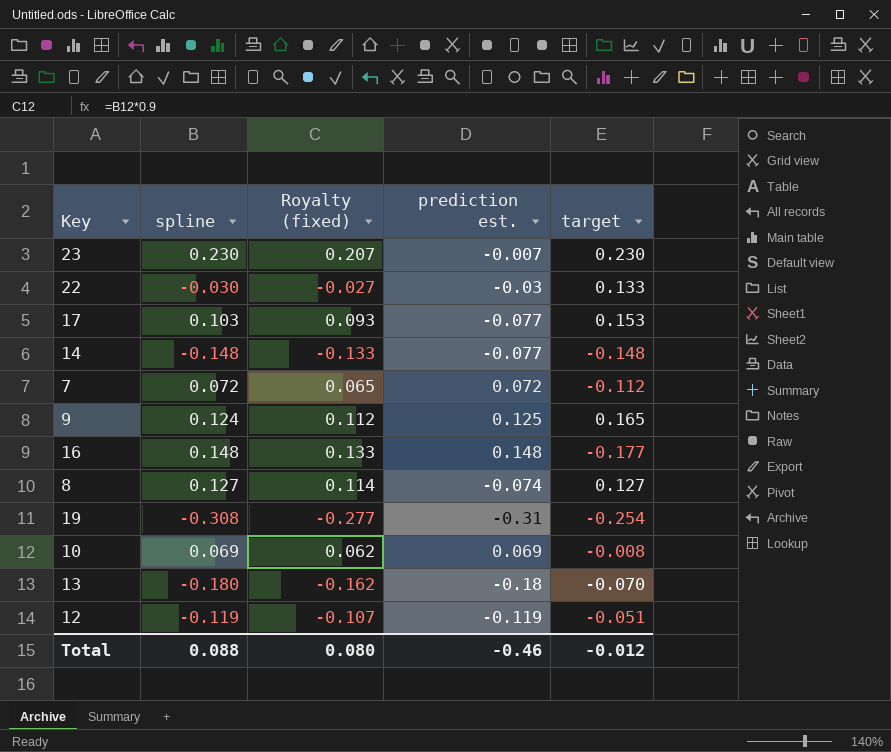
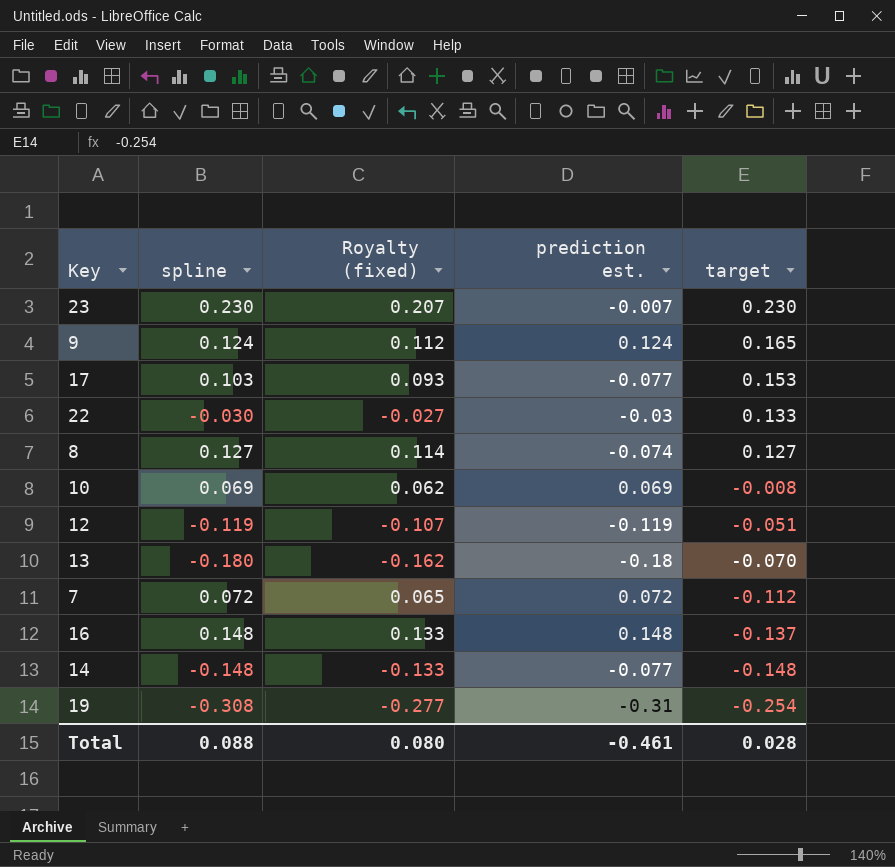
row order: none -> target descending
9 | prediction est.: 0.125 -> 0.124
16 | target: -0.177 -> -0.137
Total | prediction est.: -0.46 -> -0.461
Total | target: -0.012 -> 0.028

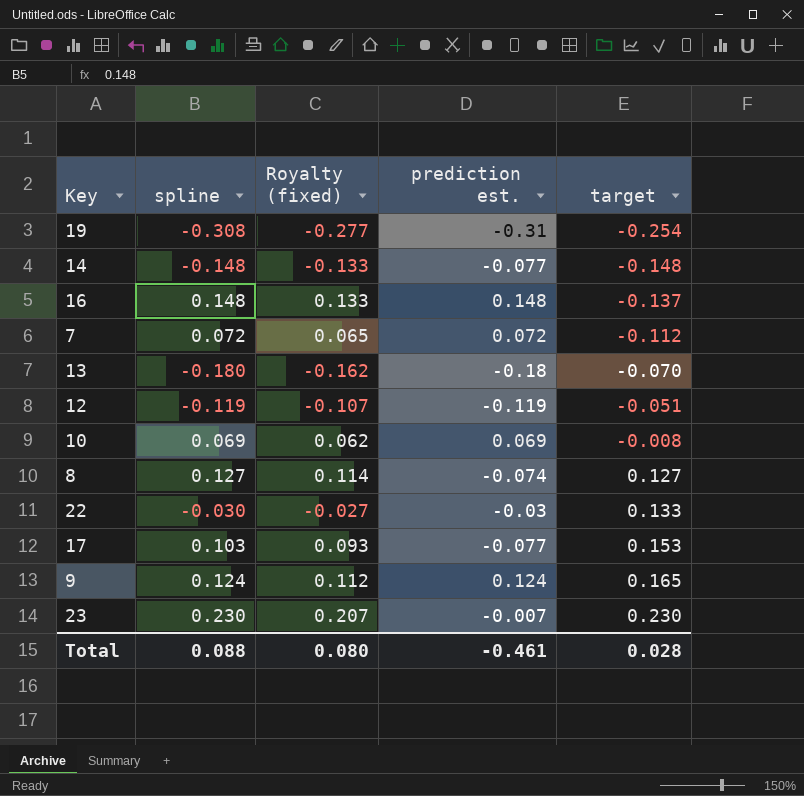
row order: target descending -> target ascending

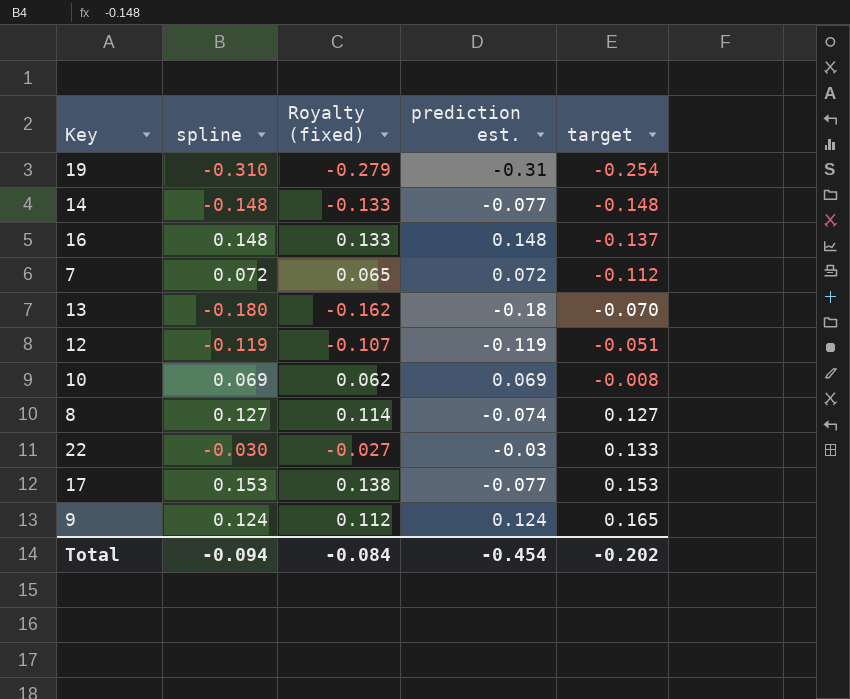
row 23: 0.230 | 0.207 | -0.007 | 0.230 -> none
19 | spline: -0.308 -> -0.310
19 | Royalty (fixed): -0.277 -> -0.279
17 | spline: 0.103 -> 0.153
17 | Royalty (fixed): 0.093 -> 0.138
Total | spline: 0.088 -> -0.094
Total | Royalty (fixed): 0.080 -> -0.084
Total | prediction est.: -0.461 -> -0.454
Total | target: 0.028 -> -0.202

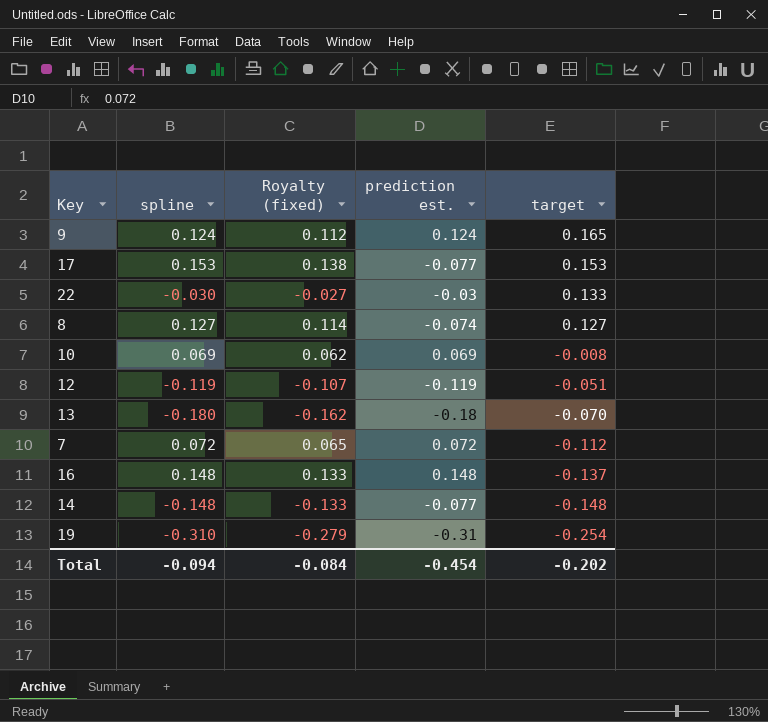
row order: target ascending -> target descending

